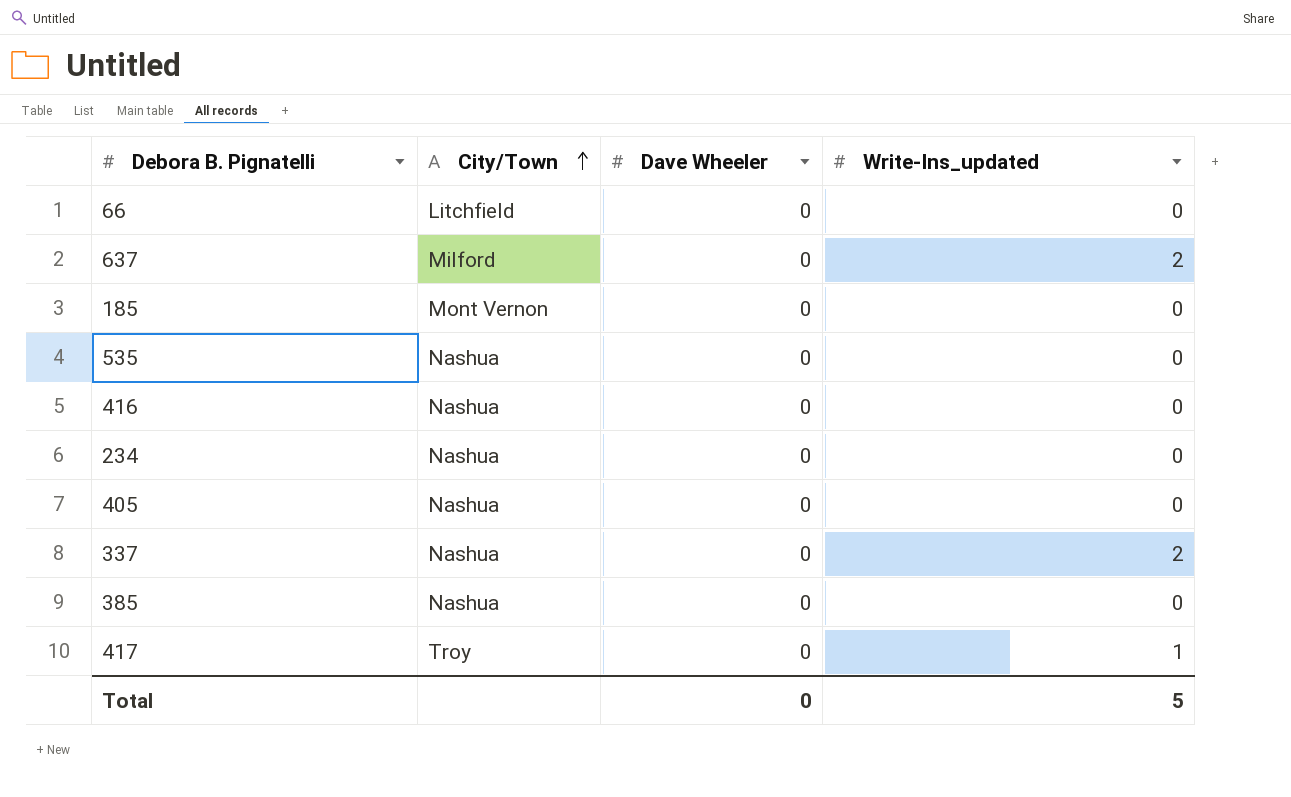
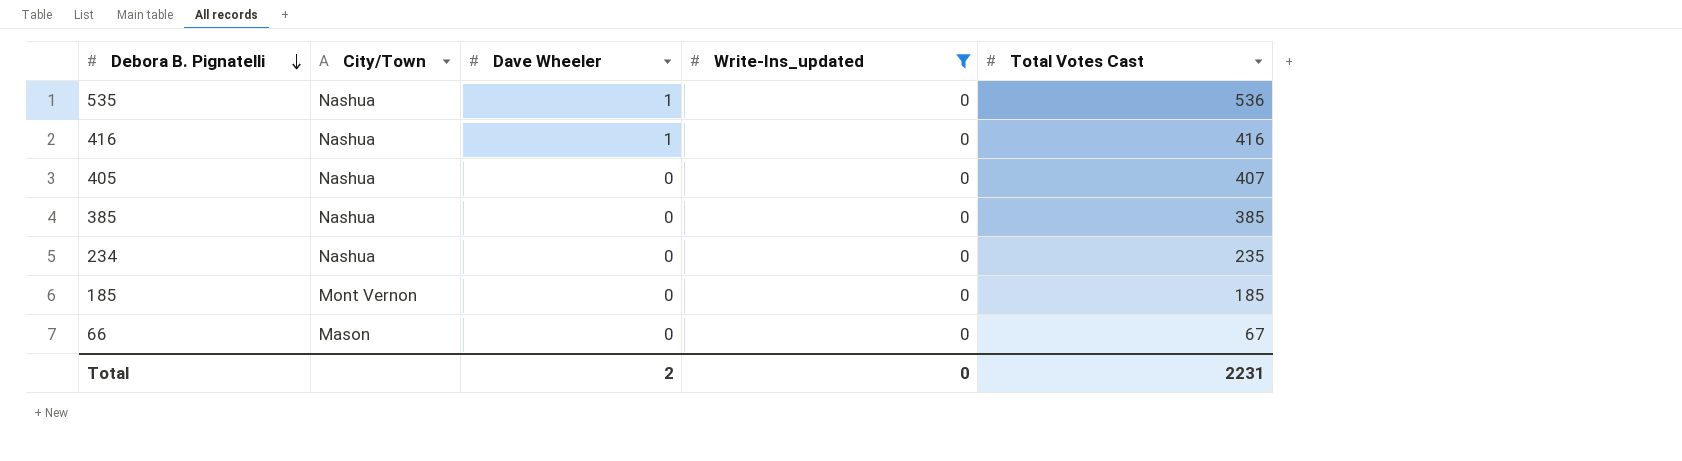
filter: none -> Write-Ins_updated = 0
row order: City/Town ascending -> Debora B. Pignatelli descending
column Total Votes Cast | position: none -> 5
535 | Dave Wheeler: 0 -> 1
416 | Dave Wheeler: 0 -> 1
66 | City/Town: Litchfield -> Mason
Total | Dave Wheeler: 0 -> 2
Total | Write-Ins_updated: 5 -> 0

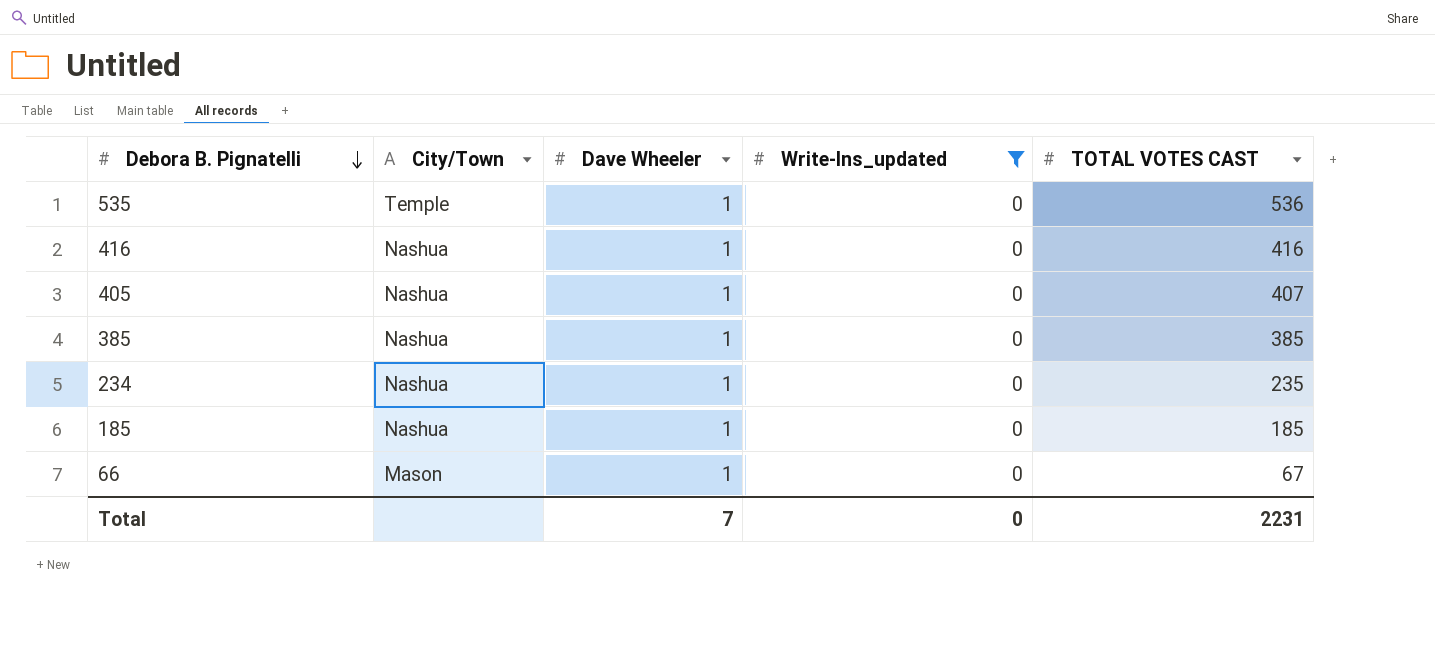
column name: Total Votes Cast -> TOTAL VOTES CAST
535 | City/Town: Nashua -> Temple
405 | Dave Wheeler: 0 -> 1
385 | Dave Wheeler: 0 -> 1
234 | Dave Wheeler: 0 -> 1
185 | City/Town: Mont Vernon -> Nashua
185 | Dave Wheeler: 0 -> 1
66 | Dave Wheeler: 0 -> 1
Total | Dave Wheeler: 2 -> 7

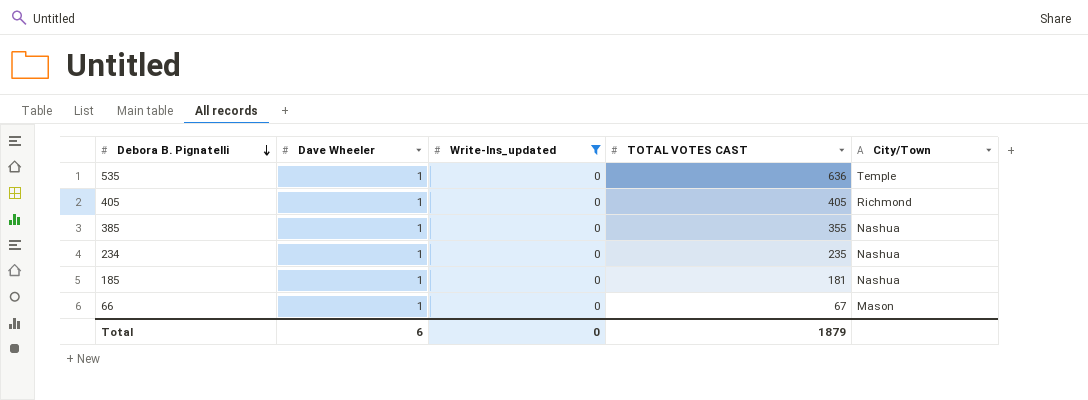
column City/Town | position: 2 -> 5
row 416: Nashua | 1 | 0 | 416 -> none
535 | TOTAL VOTES CAST: 536 -> 636
405 | TOTAL VOTES CAST: 407 -> 405
405 | City/Town: Nashua -> Richmond
385 | TOTAL VOTES CAST: 385 -> 355
185 | TOTAL VOTES CAST: 185 -> 181
Total | Dave Wheeler: 7 -> 6
Total | TOTAL VOTES CAST: 2231 -> 1879

